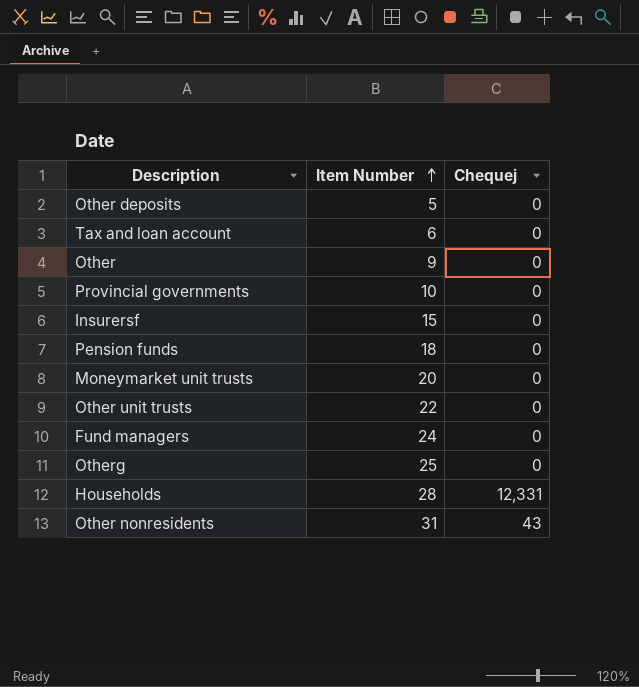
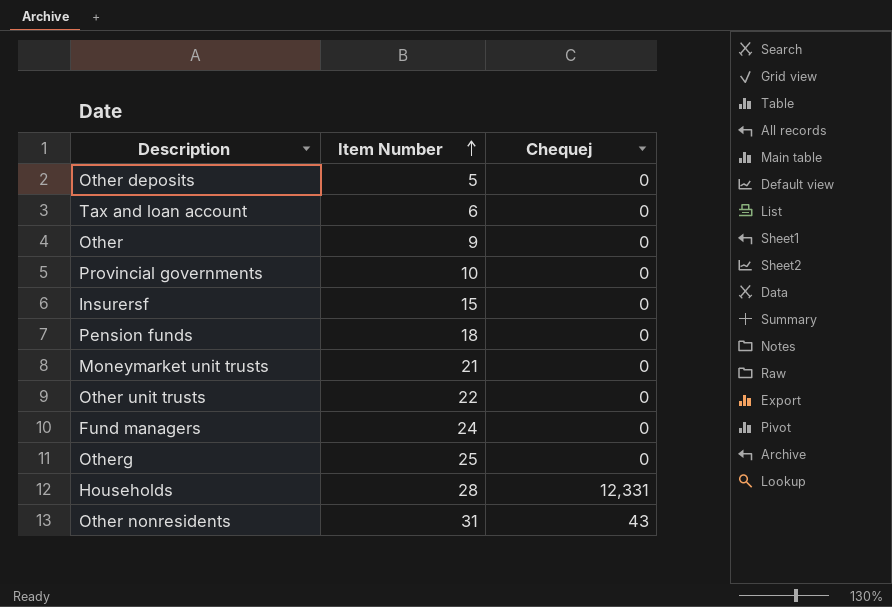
Moneymarket unit trusts | Item Number: 20 -> 21

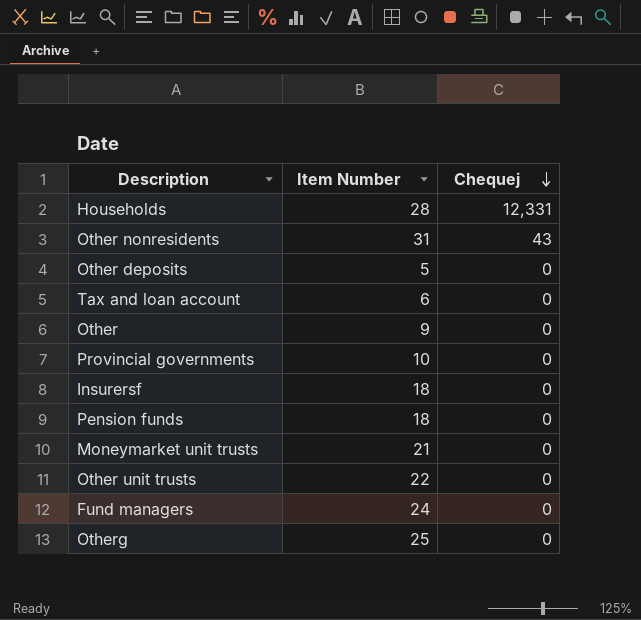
row order: Item Number ascending -> Chequej descending
Insurersf | Item Number: 15 -> 18

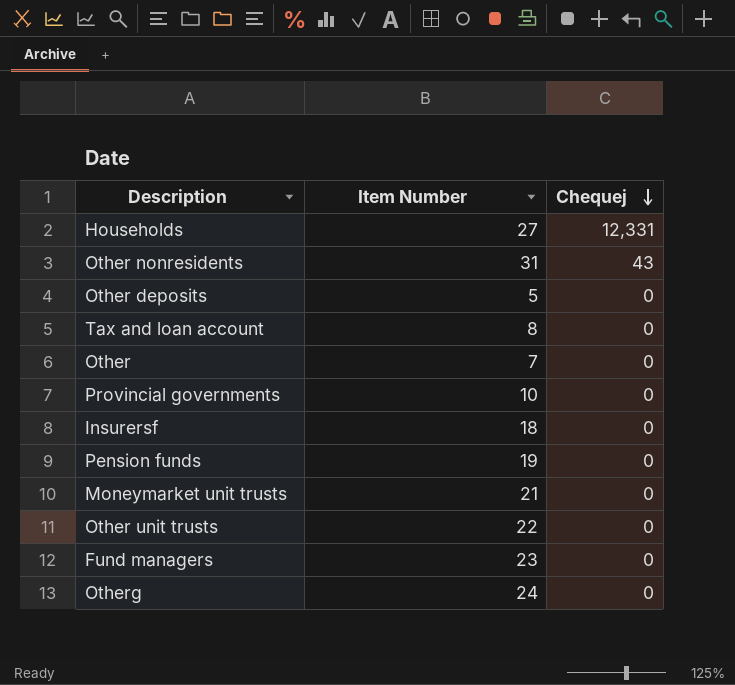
Households | Item Number: 28 -> 27
Tax and loan account | Item Number: 6 -> 8
Other | Item Number: 9 -> 7
Pension funds | Item Number: 18 -> 19
Fund managers | Item Number: 24 -> 23
Otherg | Item Number: 25 -> 24

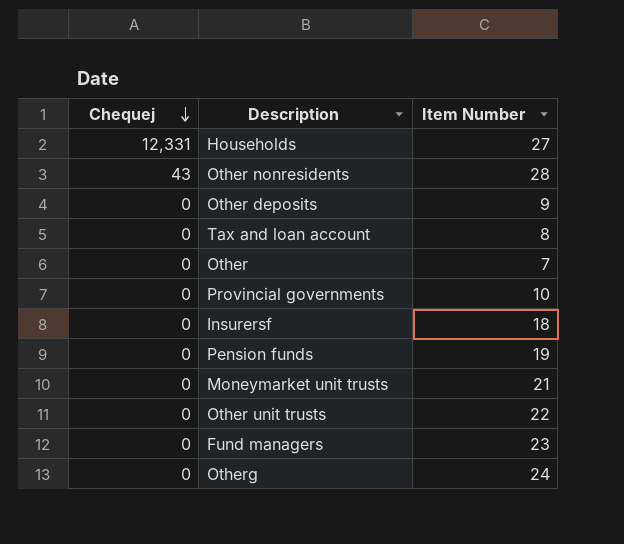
column Chequej | position: 3 -> 1
Other nonresidents | Item Number: 31 -> 28
Other deposits | Item Number: 5 -> 9

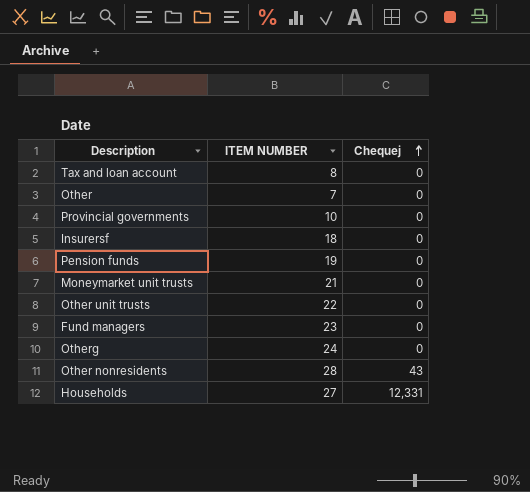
row order: Chequej descending -> Chequej ascending
column name: Item Number -> ITEM NUMBER
column Chequej | position: 1 -> 3
row Other deposits: 0 | 9 -> none

